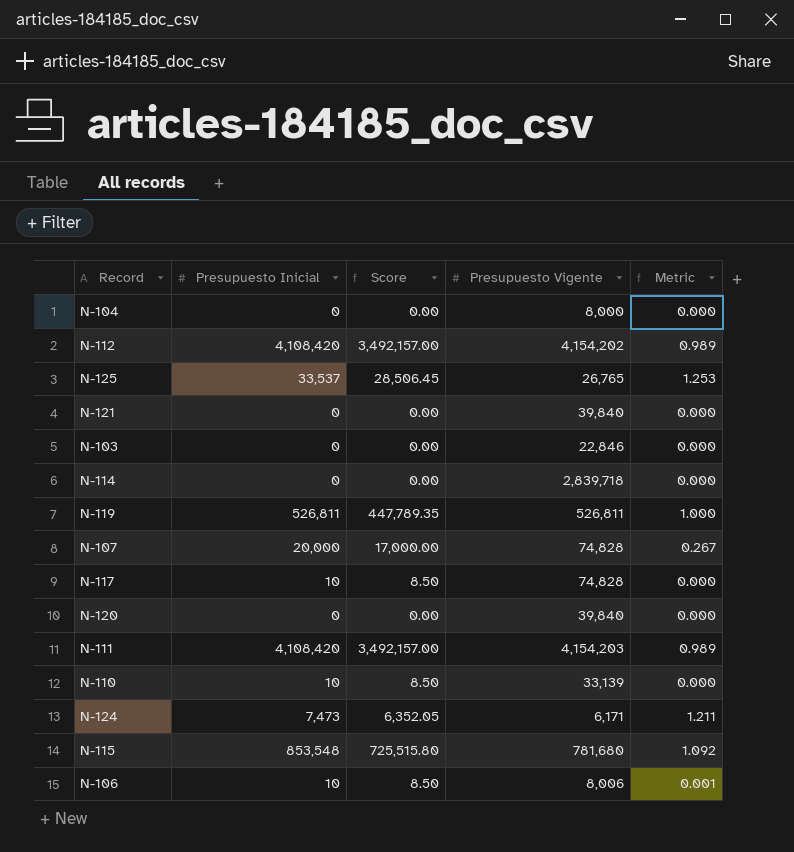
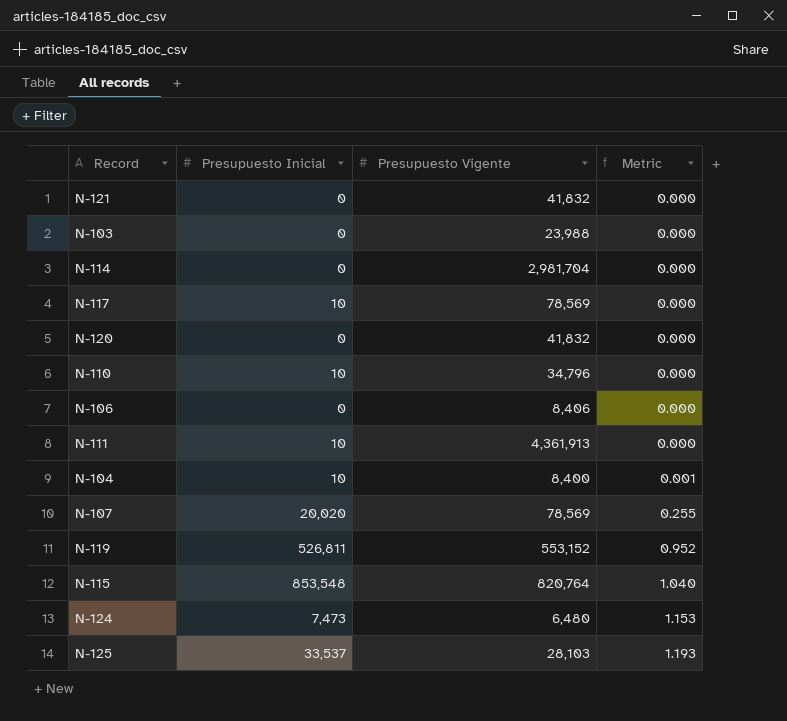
row order: none -> Metric ascending
column Score | formula: [Presupuesto Inicial] * 0.85 -> none
row N-112: 4,108,420 | 3,492,157.00 | 4,154,202 | 0.989 -> none
N-121 | Presupuesto Vigente: 39,840 -> 41,832
N-103 | Presupuesto Vigente: 22,846 -> 23,988
N-114 | Presupuesto Vigente: 2,839,718 -> 2,981,704
N-117 | Presupuesto Vigente: 74,828 -> 78,569
N-120 | Presupuesto Vigente: 39,840 -> 41,832
N-110 | Presupuesto Vigente: 33,139 -> 34,796
N-106 | Presupuesto Inicial: 10 -> 0
N-106 | Presupuesto Vigente: 8,006 -> 8,406
N-106 | Metric: 0.001 -> 0.000
N-111 | Presupuesto Inicial: 4,108,420 -> 10
N-111 | Presupuesto Vigente: 4,154,203 -> 4,361,913
N-111 | Metric: 0.989 -> 0.000
N-104 | Presupuesto Inicial: 0 -> 10
N-104 | Presupuesto Vigente: 8,000 -> 8,400
N-104 | Metric: 0.000 -> 0.001
N-107 | Presupuesto Inicial: 20,000 -> 20,020
N-107 | Presupuesto Vigente: 74,828 -> 78,569
N-107 | Metric: 0.267 -> 0.255
N-119 | Presupuesto Vigente: 526,811 -> 553,152
N-119 | Metric: 1.000 -> 0.952
N-115 | Presupuesto Vigente: 781,680 -> 820,764
N-115 | Metric: 1.092 -> 1.040
N-124 | Presupuesto Vigente: 6,171 -> 6,480
N-124 | Metric: 1.211 -> 1.153
N-125 | Presupuesto Vigente: 26,765 -> 28,103
N-125 | Metric: 1.253 -> 1.193

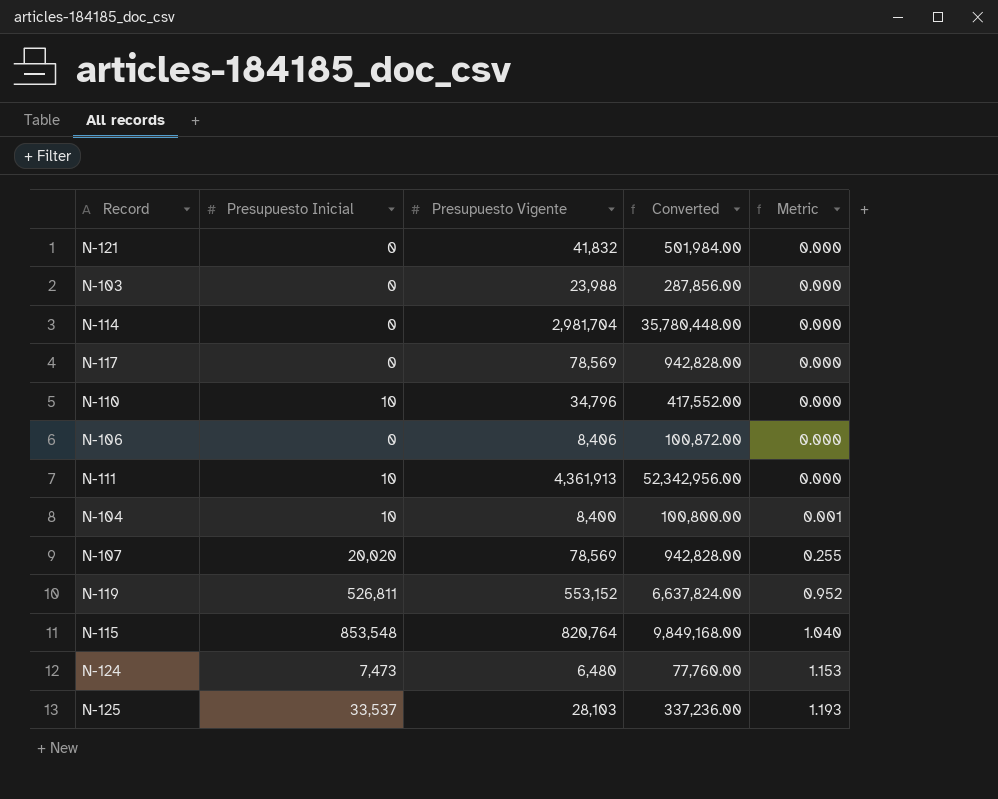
column Converted | formula: none -> [Presupuesto Vigente] * 12
row N-120: 0 | 41,832 | 0.000 -> none
N-117 | Presupuesto Inicial: 10 -> 0

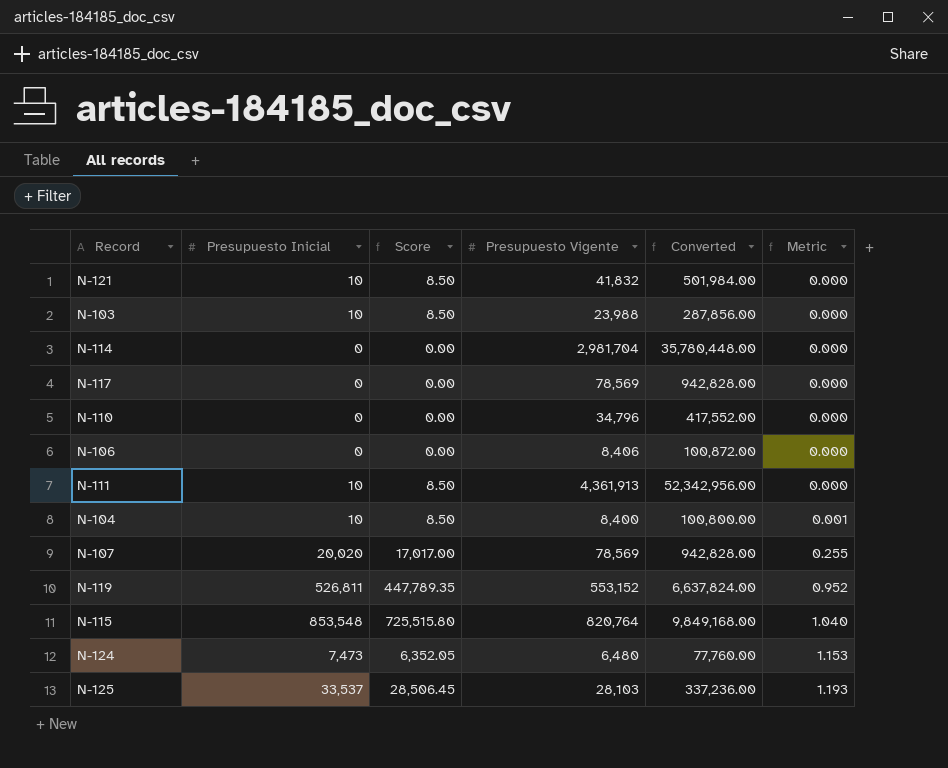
column Score | formula: none -> [Presupuesto Inicial] * 0.85
N-121 | Presupuesto Inicial: 0 -> 10
N-103 | Presupuesto Inicial: 0 -> 10
N-110 | Presupuesto Inicial: 10 -> 0

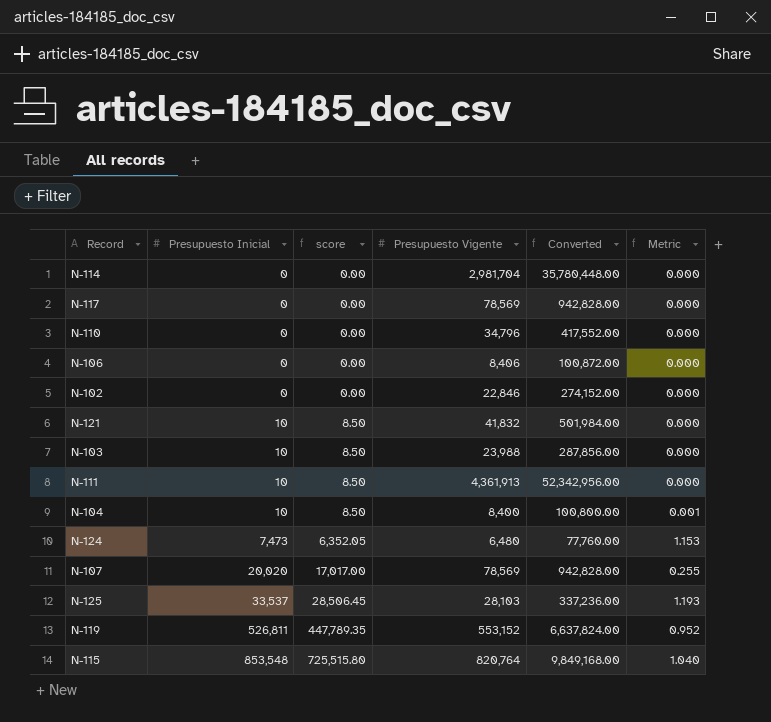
row order: Metric ascending -> Presupuesto Inicial ascending
column name: Score -> score
row N-102: none -> 0 | 0.00 | 22,846 | 274,152.00 | 0.000

